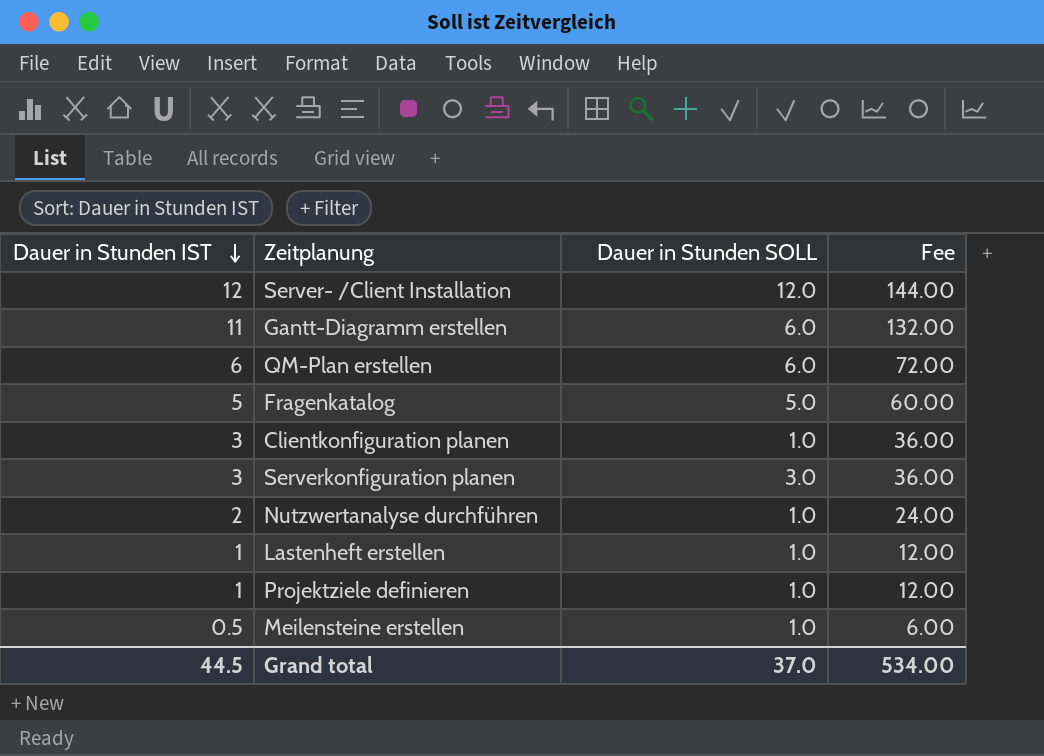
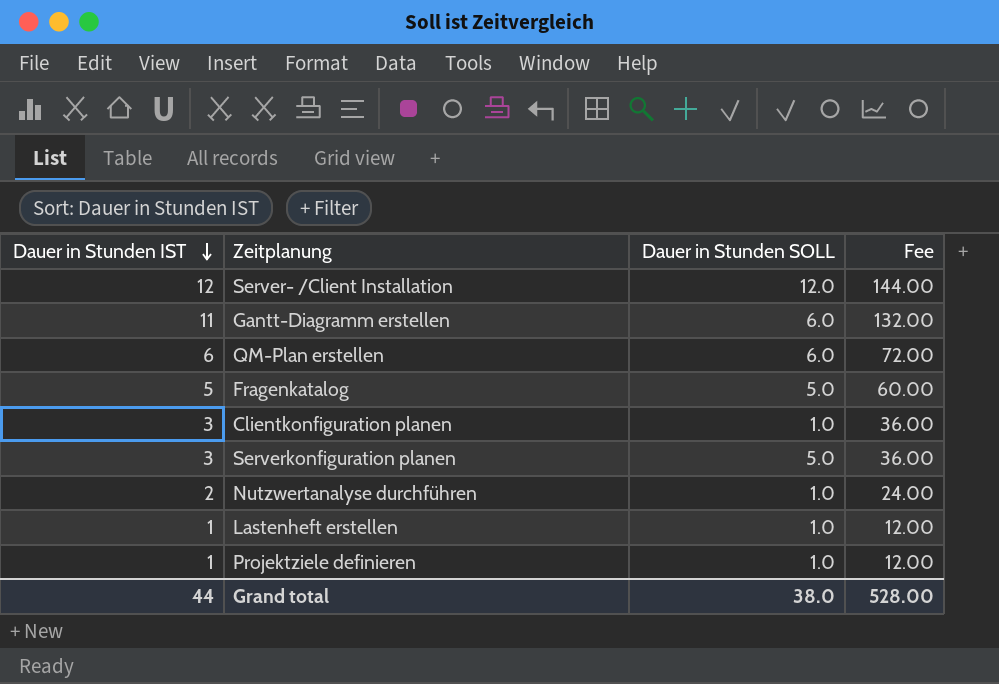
row Meilensteine erstellen: 0.5 | 1.0 | 6.00 -> none
Serverkonfiguration planen | Dauer in Stunden SOLL: 3.0 -> 5.0
Grand total | Dauer in Stunden IST: 44.5 -> 44
Grand total | Dauer in Stunden SOLL: 37.0 -> 38.0
Grand total | Fee: 534.00 -> 528.00

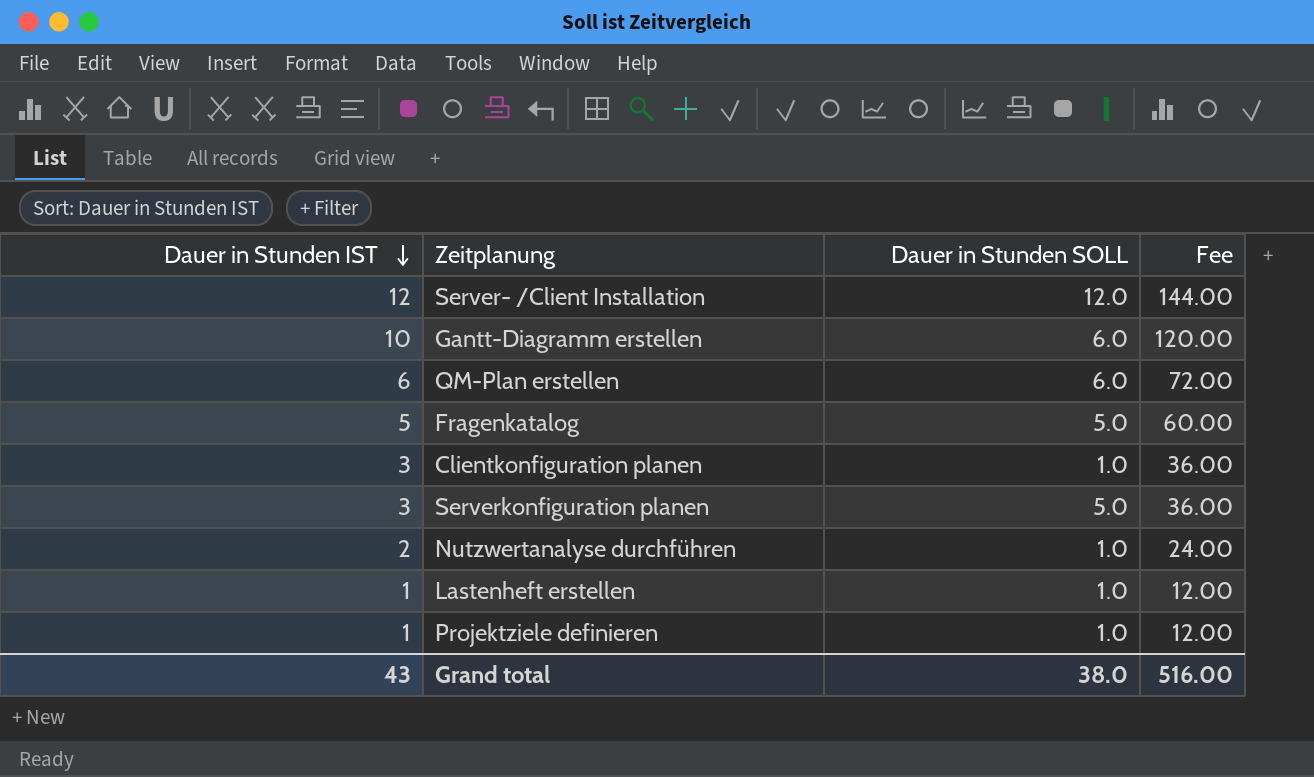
Gantt-Diagramm erstellen | Dauer in Stunden IST: 11 -> 10
Gantt-Diagramm erstellen | Fee: 132.00 -> 120.00
Grand total | Dauer in Stunden IST: 44 -> 43
Grand total | Fee: 528.00 -> 516.00

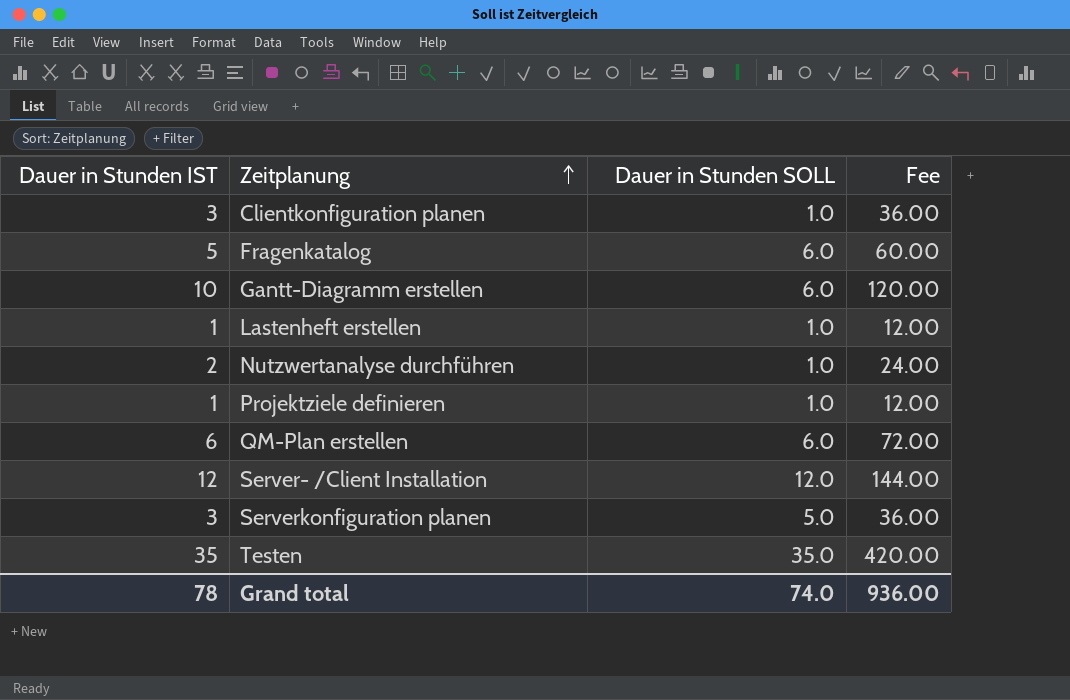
row order: Dauer in Stunden IST descending -> Zeitplanung ascending
Fragenkatalog | Dauer in Stunden SOLL: 5.0 -> 6.0
row Testen: none -> 35 | 35.0 | 420.00
Grand total | Dauer in Stunden IST: 43 -> 78
Grand total | Dauer in Stunden SOLL: 38.0 -> 74.0
Grand total | Fee: 516.00 -> 936.00

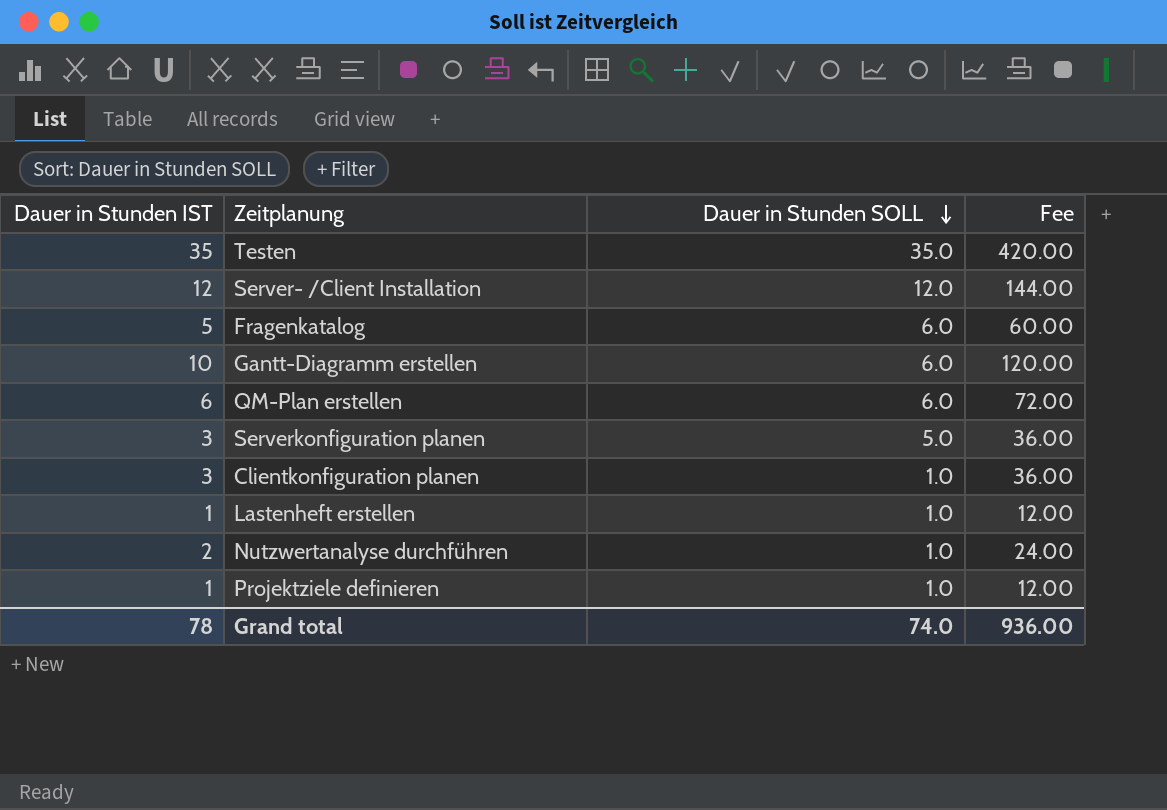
row order: Zeitplanung ascending -> Dauer in Stunden SOLL descending

